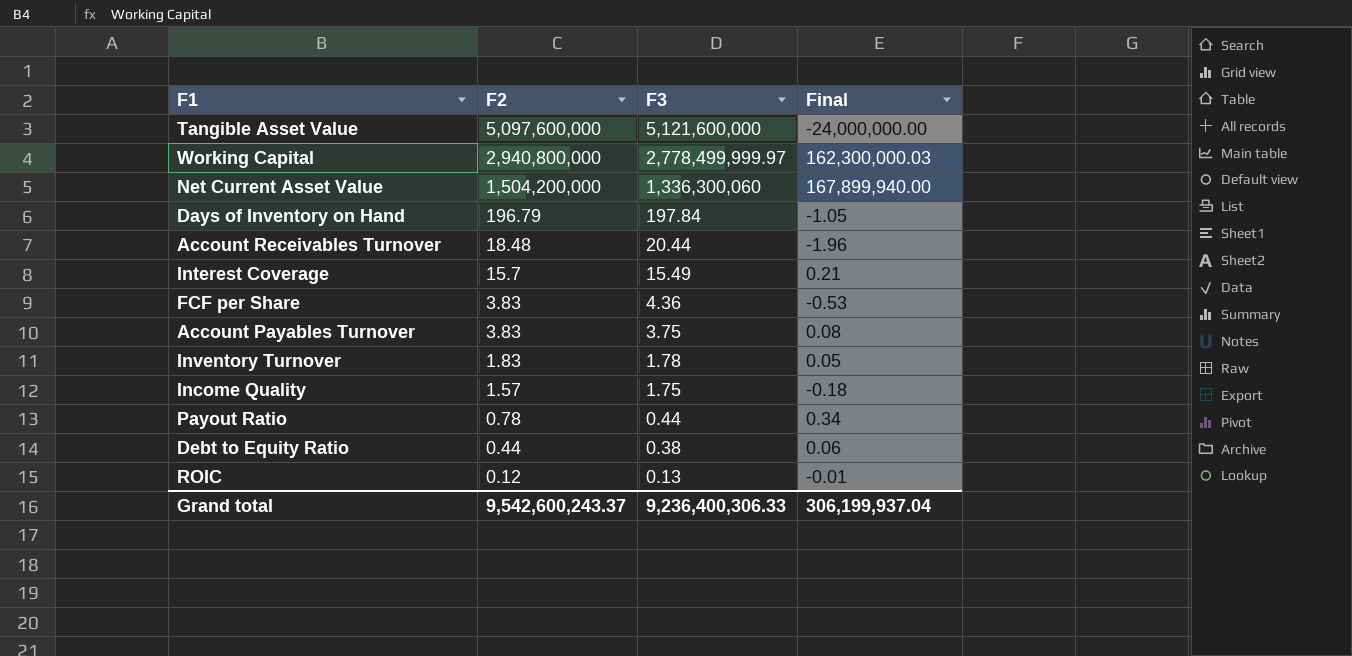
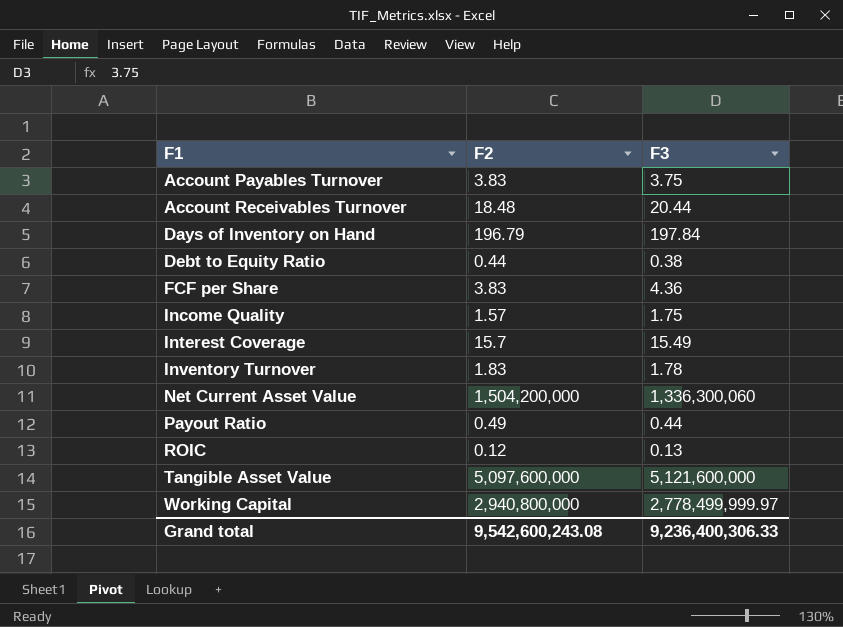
row order: F2 descending -> F1 ascending
column Final | formula: [F2] - [F3] -> none
Payout Ratio | F2: 0.78 -> 0.49
Grand total | F2: 9,542,600,243.37 -> 9,542,600,243.08

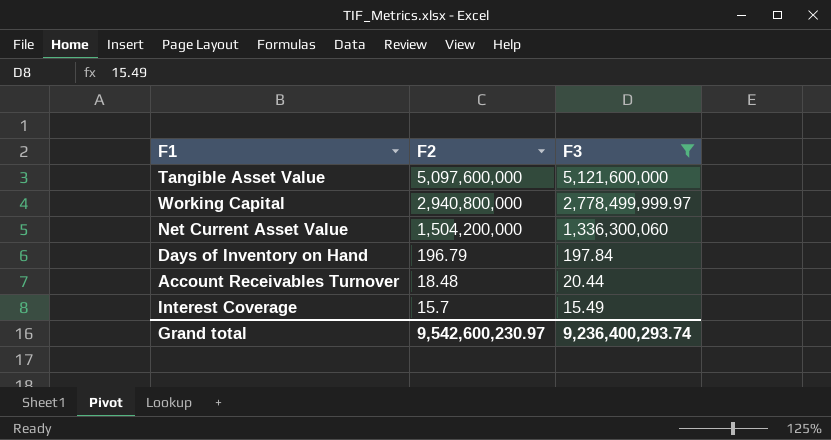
filter: none -> F3 >= 15.49
row order: F1 ascending -> F2 descending
Grand total | F2: 9,542,600,243.08 -> 9,542,600,230.97
Grand total | F3: 9,236,400,306.33 -> 9,236,400,293.74

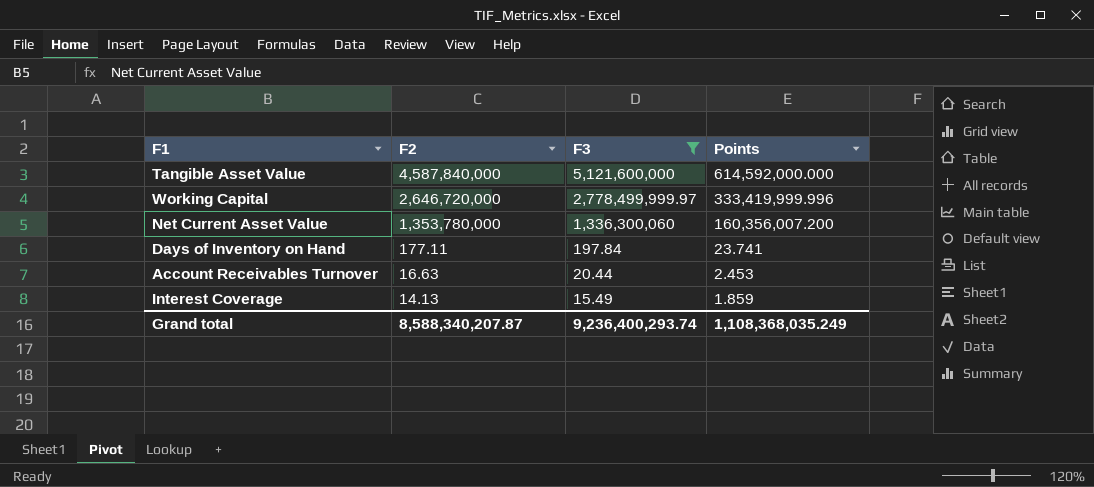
column Points | formula: none -> [F3] * 0.12
Tangible Asset Value | F2: 5,097,600,000 -> 4,587,840,000
Working Capital | F2: 2,940,800,000 -> 2,646,720,000
Net Current Asset Value | F2: 1,504,200,000 -> 1,353,780,000
Days of Inventory on Hand | F2: 196.79 -> 177.11
Account Receivables Turnover | F2: 18.48 -> 16.63
Interest Coverage | F2: 15.7 -> 14.13
Grand total | F2: 9,542,600,230.97 -> 8,588,340,207.87

